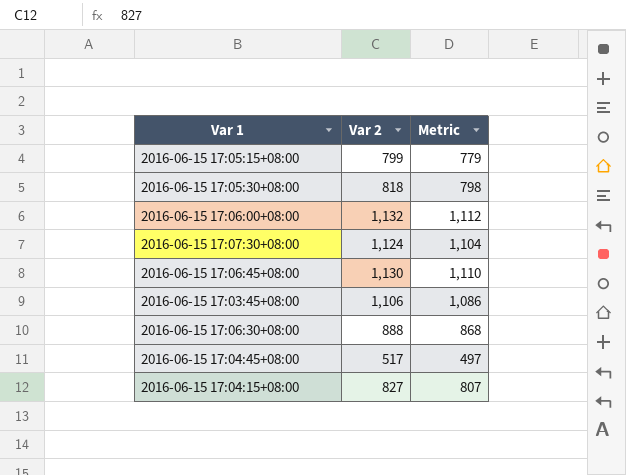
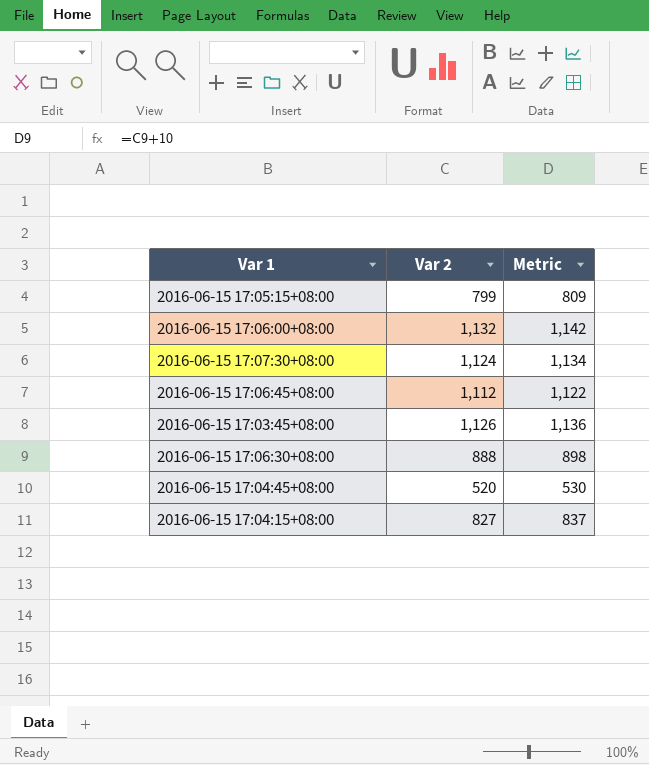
column Metric | formula: [Var 2] - 20 -> [Var 2] + 10
row 2016-06-15 17:05:30+08:00: 818 | 798 -> none
2016-06-15 17:06:45+08:00 | Var 2: 1,130 -> 1,112
2016-06-15 17:03:45+08:00 | Var 2: 1,106 -> 1,126
2016-06-15 17:04:45+08:00 | Var 2: 517 -> 520

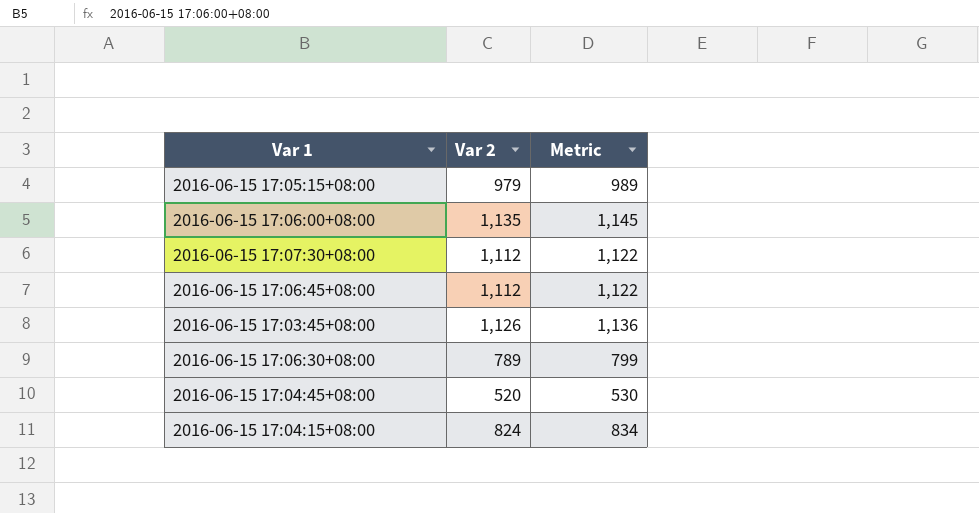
2016-06-15 17:05:15+08:00 | Var 2: 799 -> 979
2016-06-15 17:05:15+08:00 | Metric: 809 -> 989
2016-06-15 17:06:00+08:00 | Var 2: 1,132 -> 1,135
2016-06-15 17:06:00+08:00 | Metric: 1,142 -> 1,145
2016-06-15 17:07:30+08:00 | Var 2: 1,124 -> 1,112
2016-06-15 17:07:30+08:00 | Metric: 1,134 -> 1,122
2016-06-15 17:06:30+08:00 | Var 2: 888 -> 789
2016-06-15 17:06:30+08:00 | Metric: 898 -> 799
2016-06-15 17:04:15+08:00 | Var 2: 827 -> 824
2016-06-15 17:04:15+08:00 | Metric: 837 -> 834

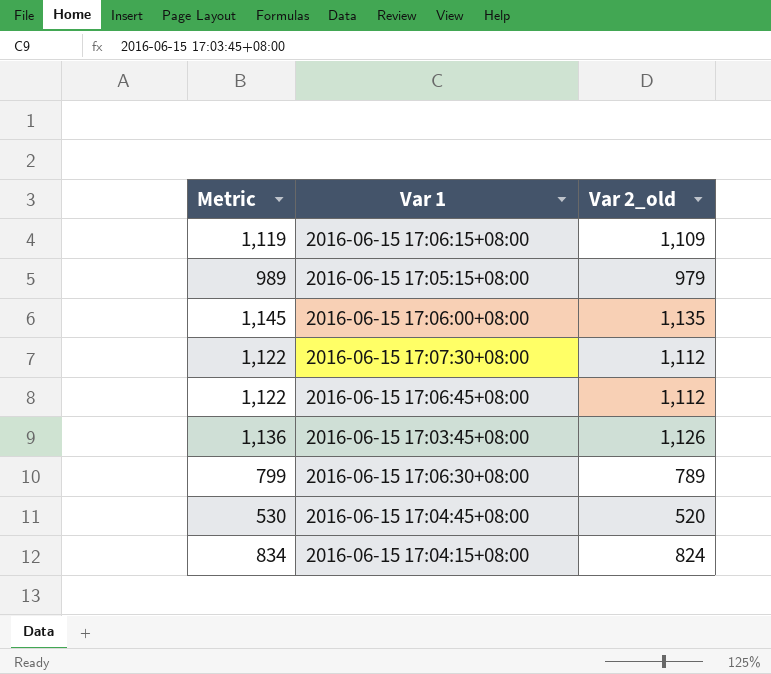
column Metric | position: 3 -> 1
column name: Var 2 -> Var 2_old
row 2016-06-15 17:06:15+08:00: none -> 1,119 | 1,109

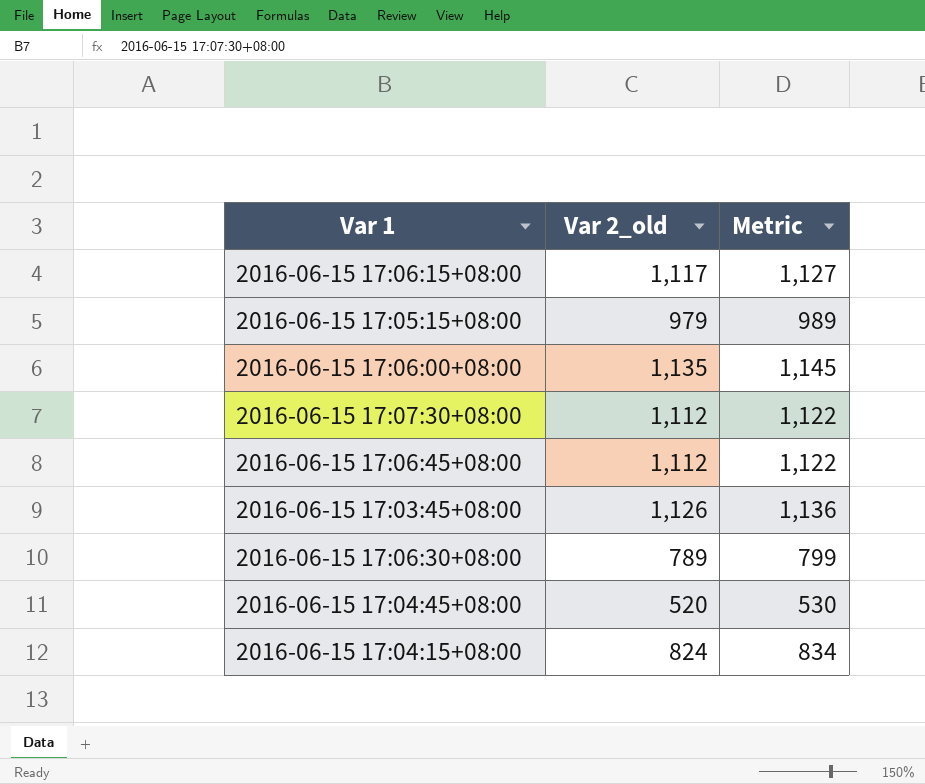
column Metric | position: 1 -> 3
2016-06-15 17:06:15+08:00 | Var 2_old: 1,109 -> 1,117
2016-06-15 17:06:15+08:00 | Metric: 1,119 -> 1,127

